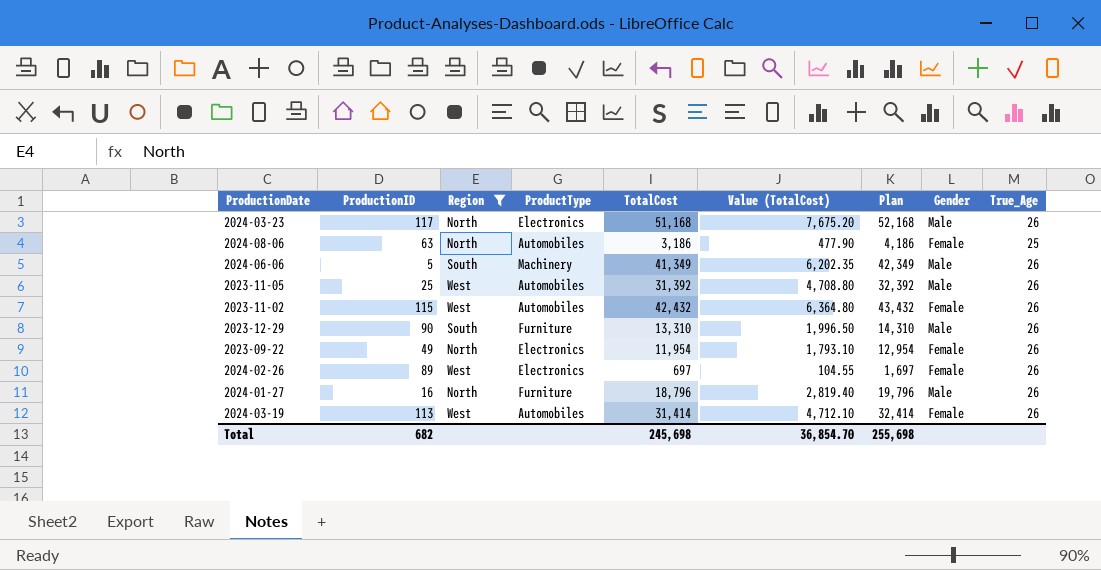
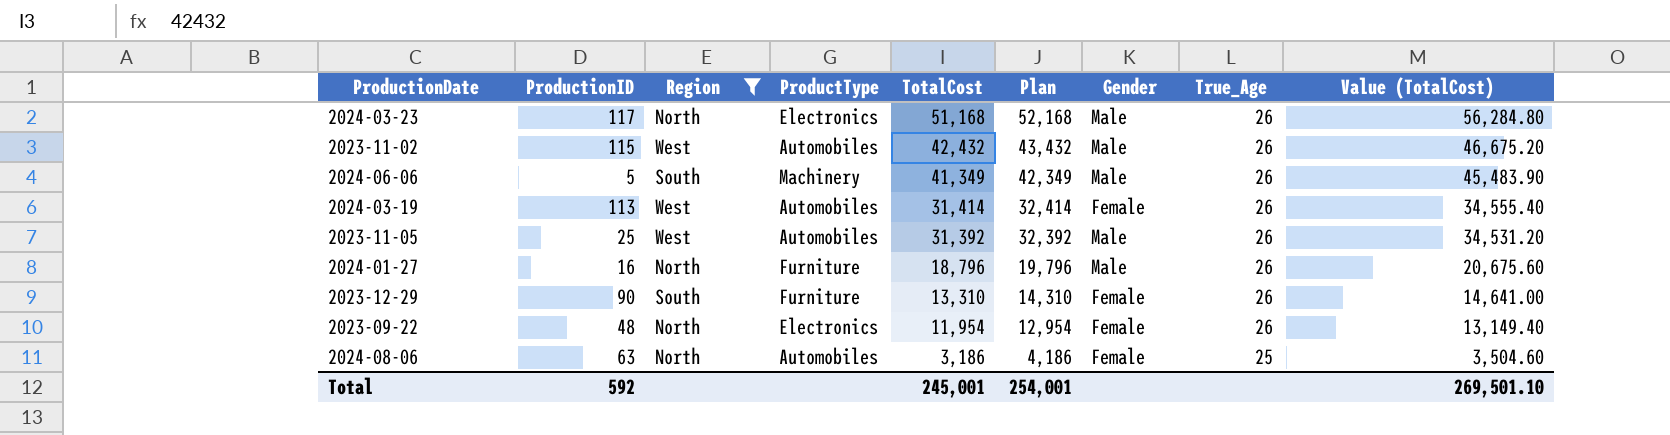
row order: none -> TotalCost descending
column Value (TotalCost) | formula: [TotalCost] * 0.15 -> [TotalCost] * 1.1
column Value (TotalCost) | position: 6 -> 9
row 2024-02-26: 89 | West | Electronics | 697 | 104.55 | 1,697 | Female | 26 -> none
2023-11-02 | Gender: Female -> Male
2023-12-29 | Gender: Male -> Female
2023-09-22 | ProductionID: 49 -> 48
Total | ProductionID: 682 -> 592
Total | TotalCost: 245,698 -> 245,001
Total | Plan: 255,698 -> 254,001
Total | Value (TotalCost): 36,854.70 -> 269,501.10

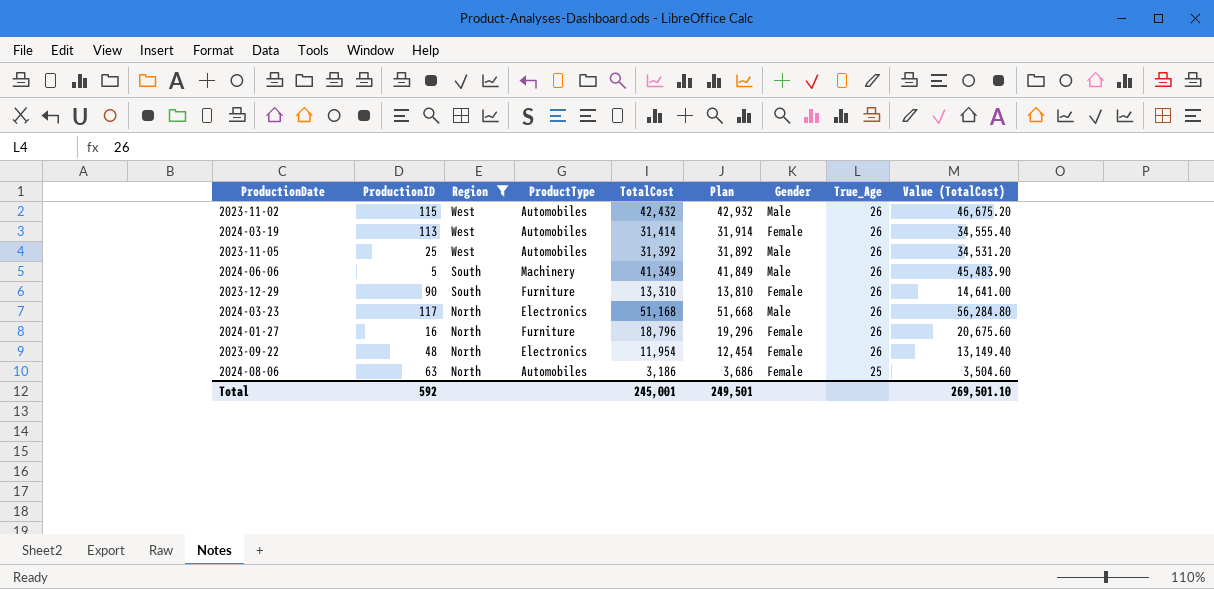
row order: TotalCost descending -> Region descending
column Plan | formula: [TotalCost] + 1000 -> [TotalCost] + 500
2024-01-27 | Gender: Male -> Female
Total | Plan: 254,001 -> 249,501

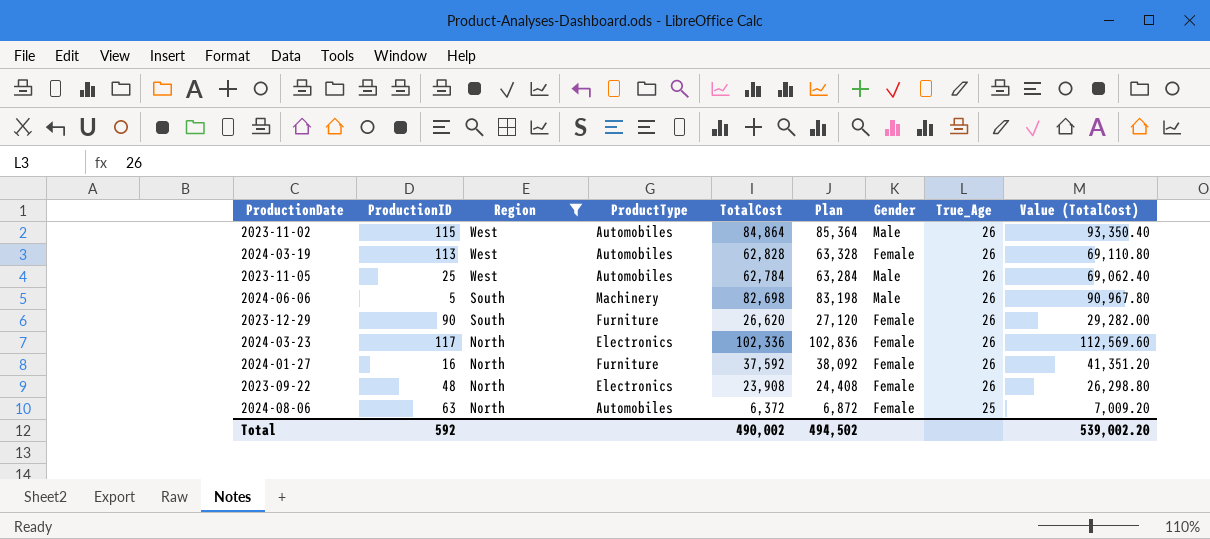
2023-11-02 | TotalCost: 42,432 -> 84,864
2023-11-02 | Plan: 42,932 -> 85,364
2023-11-02 | Value (TotalCost): 46,675.20 -> 93,350.40
2024-03-19 | TotalCost: 31,414 -> 62,828
2024-03-19 | Plan: 31,914 -> 63,328
2024-03-19 | Value (TotalCost): 34,555.40 -> 69,110.80
2023-11-05 | TotalCost: 31,392 -> 62,784
2023-11-05 | Plan: 31,892 -> 63,284
2023-11-05 | Value (TotalCost): 34,531.20 -> 69,062.40
2024-06-06 | TotalCost: 41,349 -> 82,698
2024-06-06 | Plan: 41,849 -> 83,198
2024-06-06 | Value (TotalCost): 45,483.90 -> 90,967.80
2023-12-29 | TotalCost: 13,310 -> 26,620
2023-12-29 | Plan: 13,810 -> 27,120
2023-12-29 | Value (TotalCost): 14,641.00 -> 29,282.00
2024-03-23 | TotalCost: 51,168 -> 102,336
2024-03-23 | Plan: 51,668 -> 102,836
2024-03-23 | Gender: Male -> Female
2024-03-23 | Value (TotalCost): 56,284.80 -> 112,569.60
2024-01-27 | TotalCost: 18,796 -> 37,592
2024-01-27 | Plan: 19,296 -> 38,092
2024-01-27 | Value (TotalCost): 20,675.60 -> 41,351.20
2023-09-22 | TotalCost: 11,954 -> 23,908
2023-09-22 | Plan: 12,454 -> 24,408
2023-09-22 | Value (TotalCost): 13,149.40 -> 26,298.80
2024-08-06 | TotalCost: 3,186 -> 6,372
2024-08-06 | Plan: 3,686 -> 6,872
2024-08-06 | Value (TotalCost): 3,504.60 -> 7,009.20
Total | TotalCost: 245,001 -> 490,002
Total | Plan: 249,501 -> 494,502
Total | Value (TotalCost): 269,501.10 -> 539,002.20

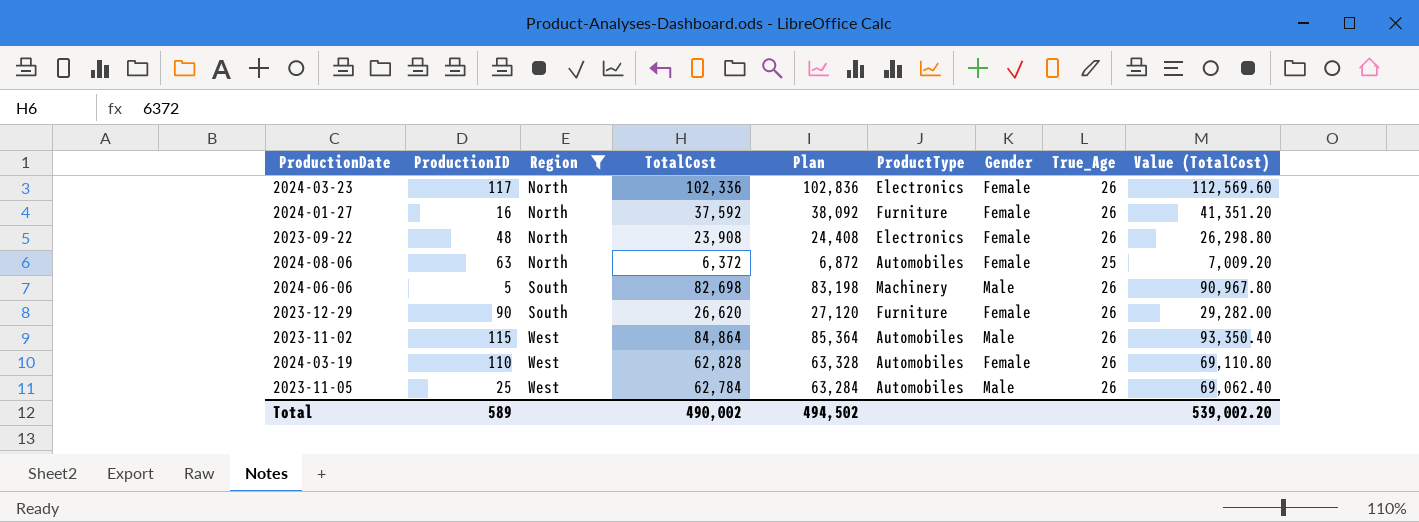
row order: Region descending -> Region ascending
column ProductType | position: 4 -> 6
2024-03-19 | ProductionID: 113 -> 110
Total | ProductionID: 592 -> 589

